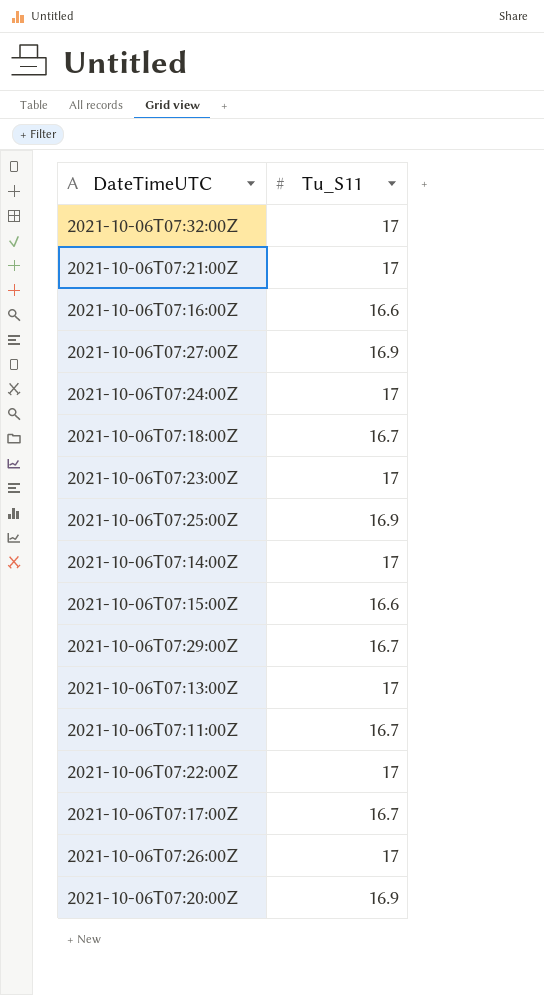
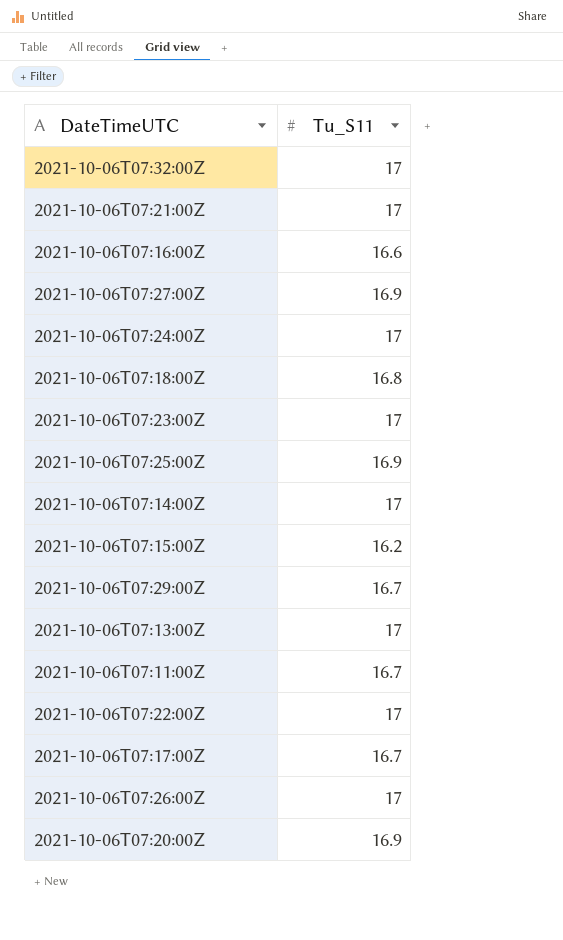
2021-10-06T07:18:00Z | Tu_S11: 16.7 -> 16.8
2021-10-06T07:15:00Z | Tu_S11: 16.6 -> 16.2

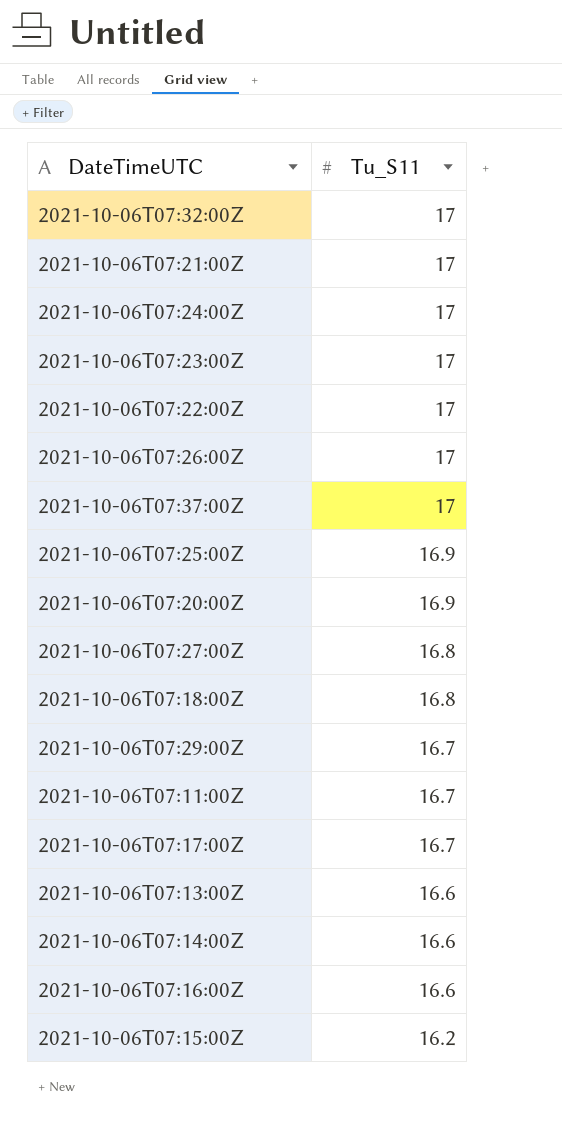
row order: none -> Tu_S11 descending
row 2021-10-06T07:37:00Z: none -> 17
2021-10-06T07:27:00Z | Tu_S11: 16.9 -> 16.8
2021-10-06T07:13:00Z | Tu_S11: 17 -> 16.6
2021-10-06T07:14:00Z | Tu_S11: 17 -> 16.6

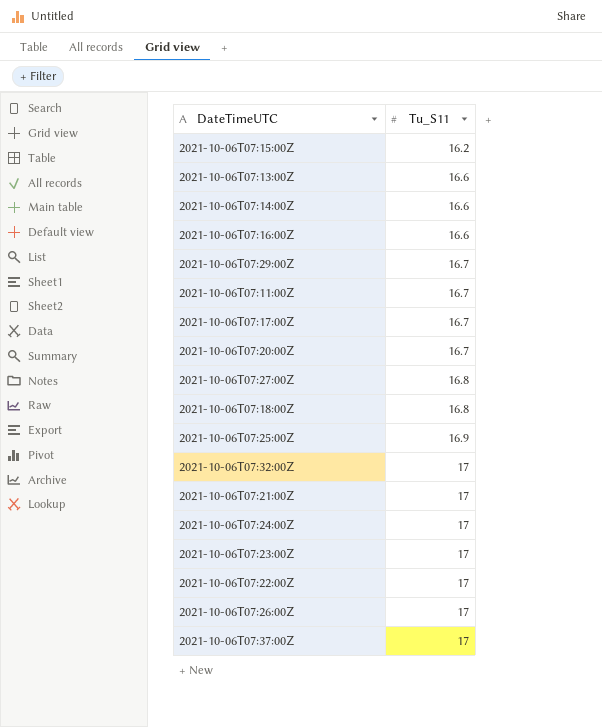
row order: Tu_S11 descending -> Tu_S11 ascending
2021-10-06T07:20:00Z | Tu_S11: 16.9 -> 16.7

